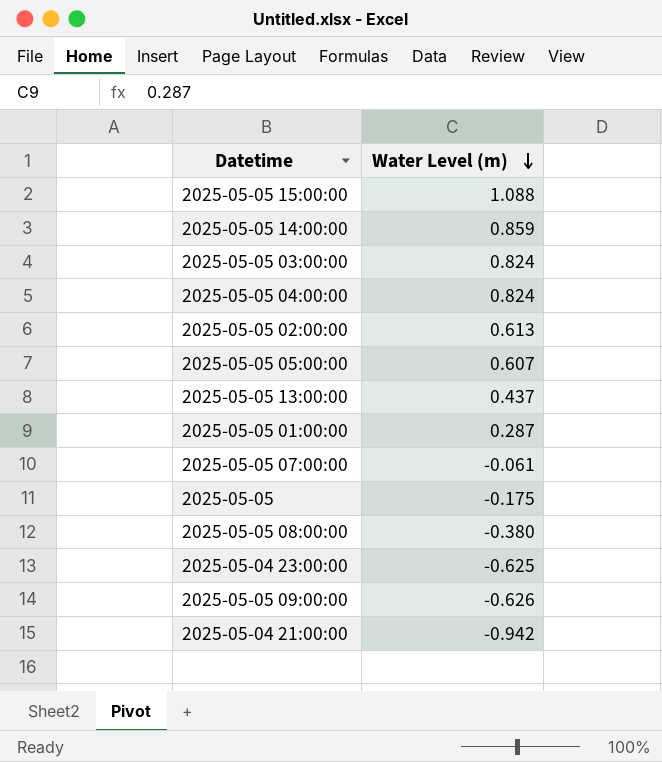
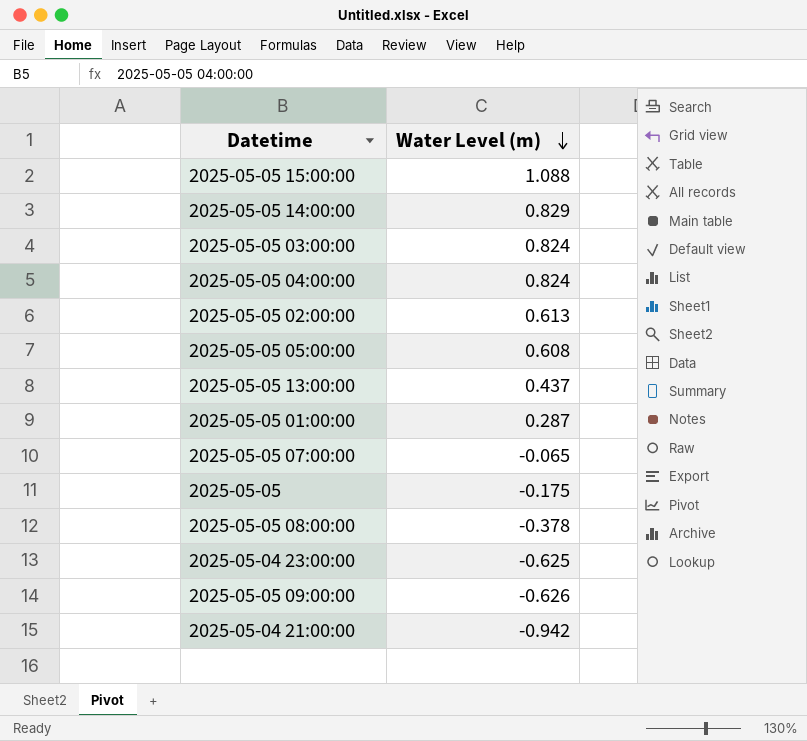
2025-05-05 14:00:00 | Water Level (m): 0.859 -> 0.829
2025-05-05 05:00:00 | Water Level (m): 0.607 -> 0.608
2025-05-05 07:00:00 | Water Level (m): -0.061 -> -0.065
2025-05-05 08:00:00 | Water Level (m): -0.380 -> -0.378

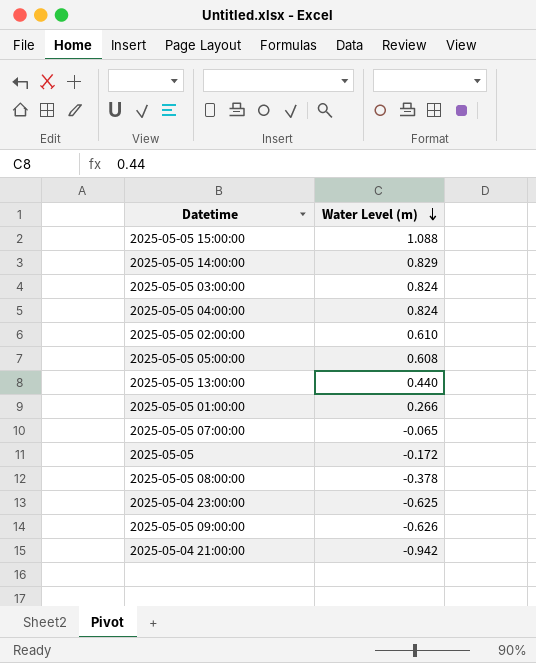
2025-05-05 02:00:00 | Water Level (m): 0.613 -> 0.610
2025-05-05 13:00:00 | Water Level (m): 0.437 -> 0.440
2025-05-05 01:00:00 | Water Level (m): 0.287 -> 0.266
2025-05-05 | Water Level (m): -0.175 -> -0.172

